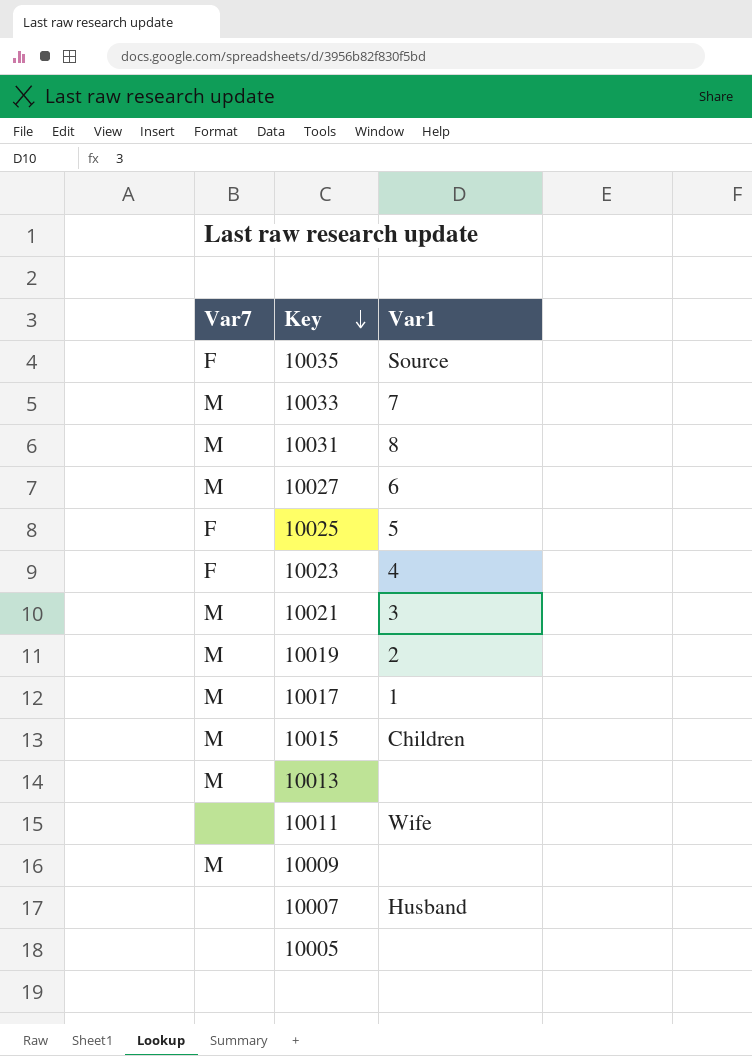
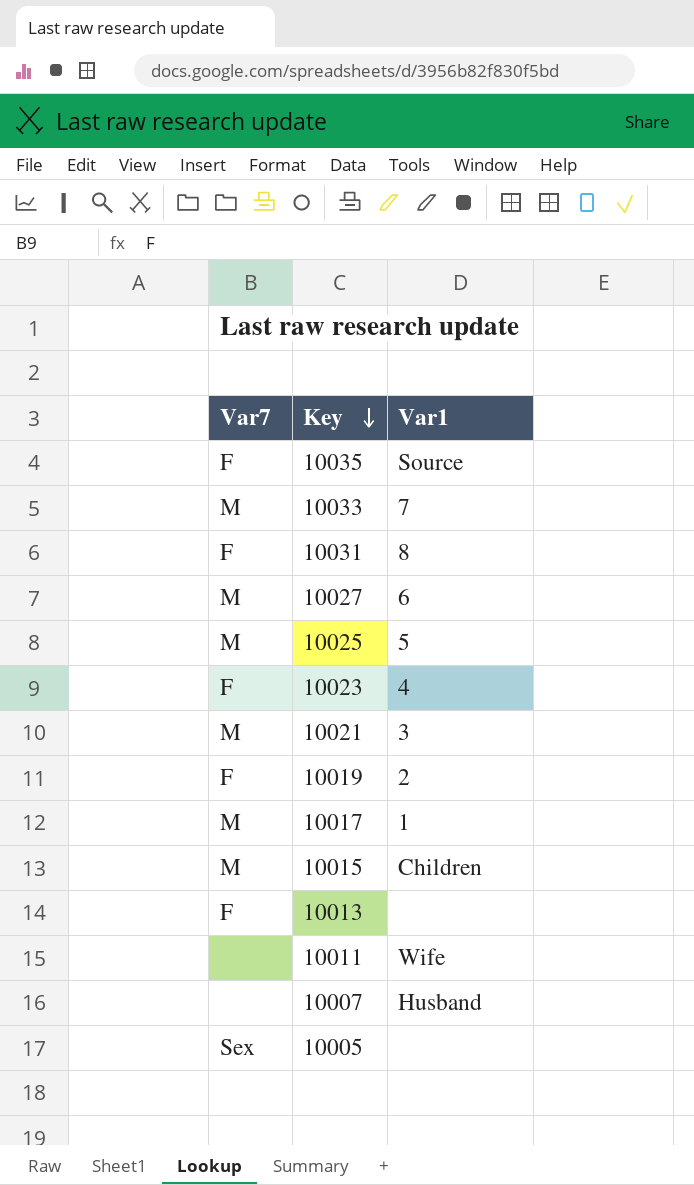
row 10009: M | none -> none
10031 | Var7: M -> F
10025 | Var7: F -> M
10019 | Var7: M -> F
10013 | Var7: M -> F
10005 | Var7: none -> Sex

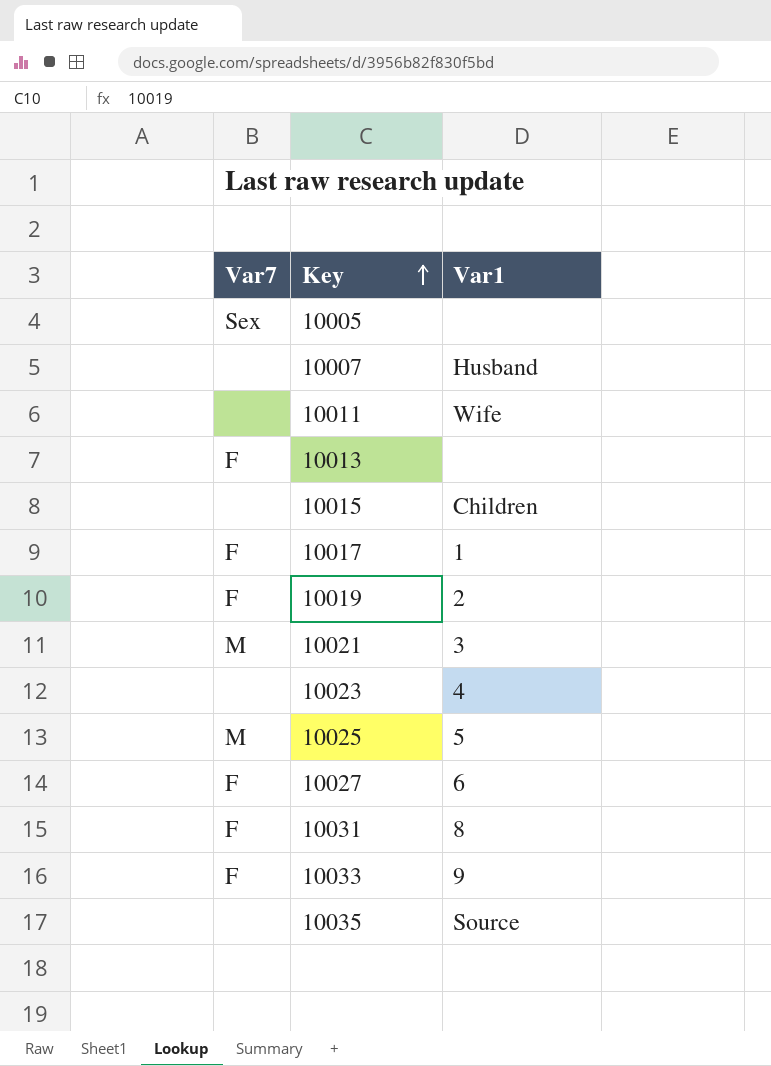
row order: Key descending -> Key ascending
10015 | Var7: M -> none
10017 | Var7: M -> F
10023 | Var7: F -> none
10027 | Var7: M -> F
10033 | Var7: M -> F
10033 | Var1: 7 -> 9
10035 | Var7: F -> none

